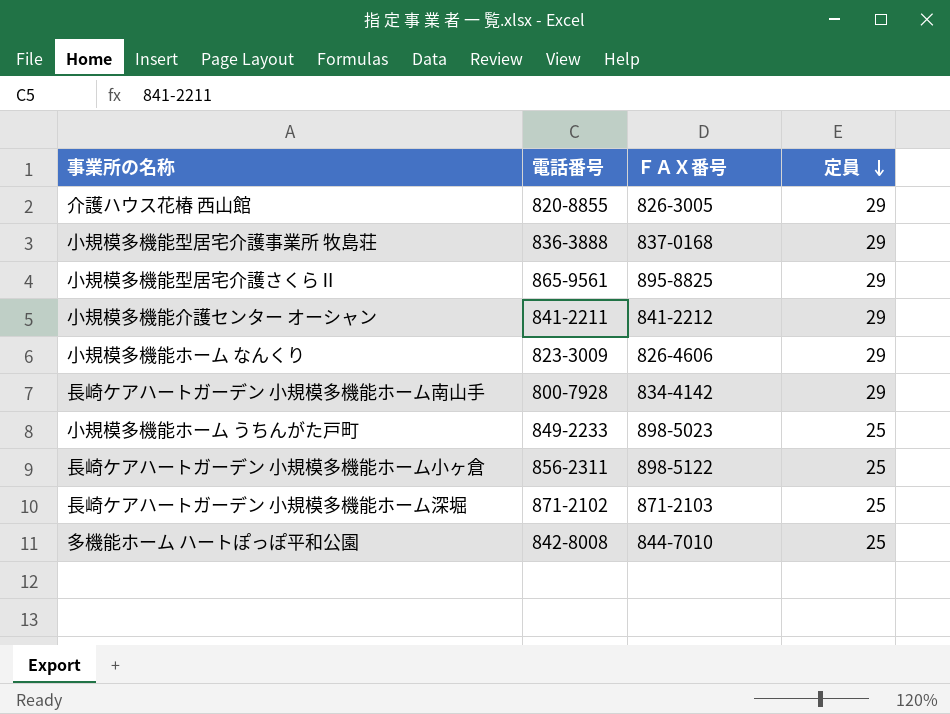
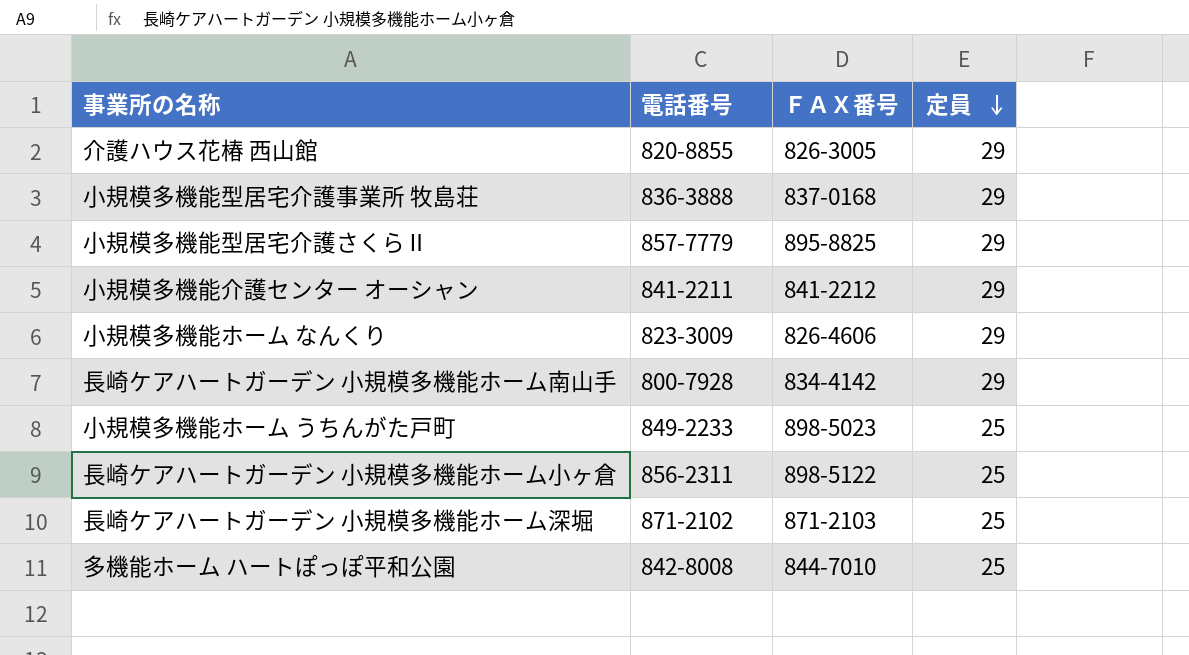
小規模多機能型居宅介護さくらⅡ | 電話番号: 865-9561 -> 857-7779

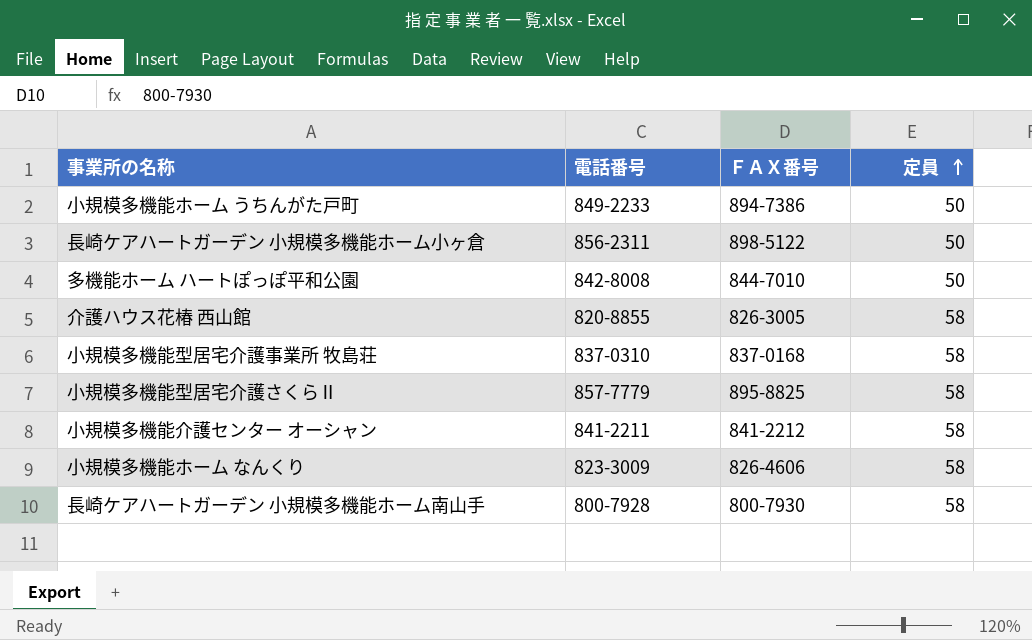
row order: 定員 descending -> 定員 ascending
row 長崎ケアハートガーデン 小規模多機能ホーム深堀: 871-2102 | 871-2103 | 25 -> none
小規模多機能ホーム うちんがた戸町 | ＦＡＸ番号: 898-5023 -> 894-7386
小規模多機能ホーム うちんがた戸町 | 定員: 25 -> 50
長崎ケアハートガーデン 小規模多機能ホーム小ヶ倉 | 定員: 25 -> 50
多機能ホーム ハートぽっぽ平和公園 | 定員: 25 -> 50
介護ハウス花椿 西山館 | 定員: 29 -> 58
小規模多機能型居宅介護事業所 牧島荘 | 電話番号: 836-3888 -> 837-0310
小規模多機能型居宅介護事業所 牧島荘 | 定員: 29 -> 58
小規模多機能型居宅介護さくらⅡ | 定員: 29 -> 58
小規模多機能介護センター オーシャン | 定員: 29 -> 58
小規模多機能ホーム なんくり | 定員: 29 -> 58
長崎ケアハートガーデン 小規模多機能ホーム南山手 | ＦＡＸ番号: 834-4142 -> 800-7930
長崎ケアハートガーデン 小規模多機能ホーム南山手 | 定員: 29 -> 58

